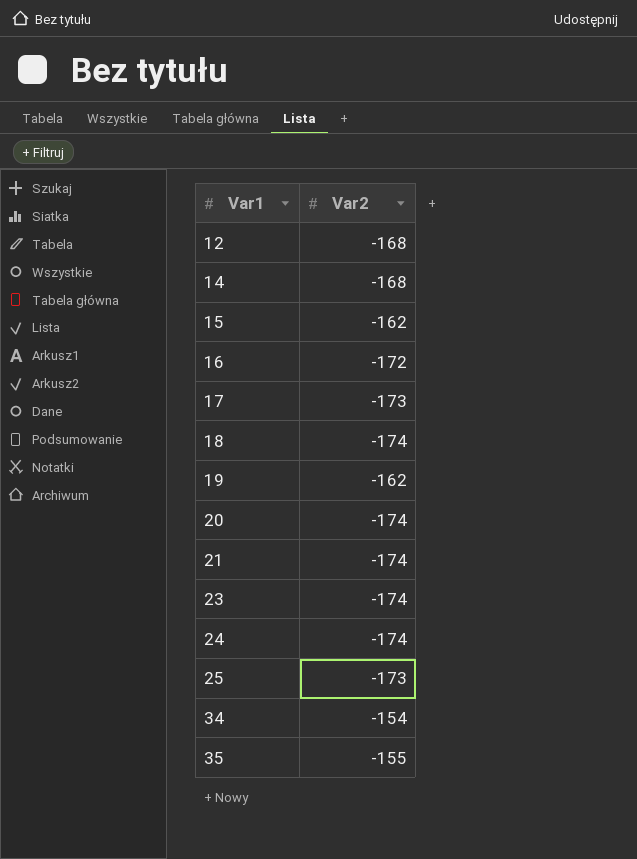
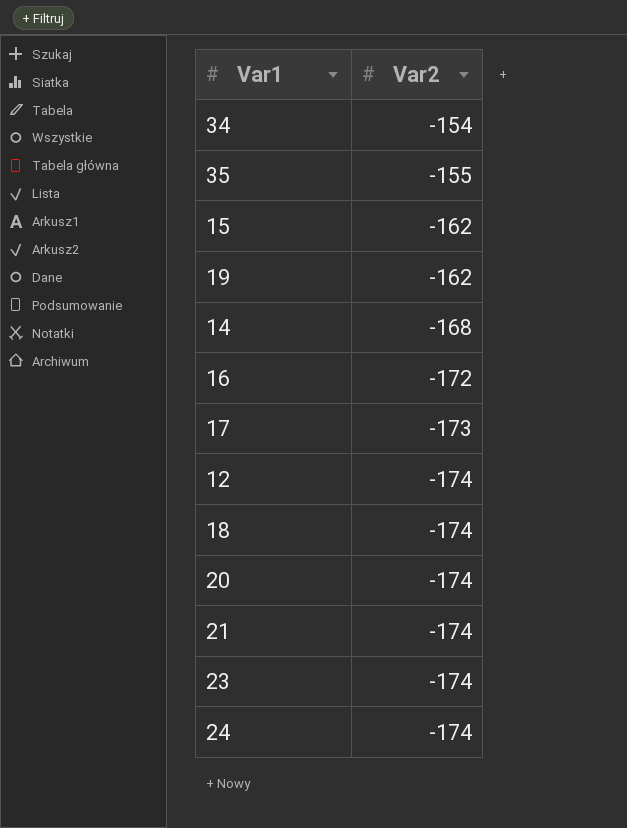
row order: Var1 ascending -> Var2 descending
row 25: -173 -> none
12 | Var2: -168 -> -174

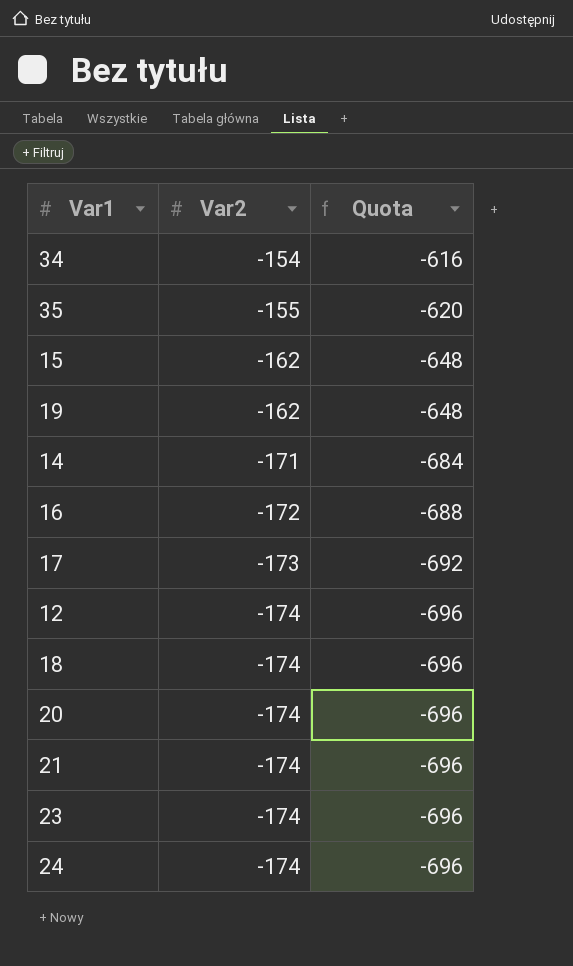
column Quota | formula: none -> [Var2] * 4
14 | Var2: -168 -> -171

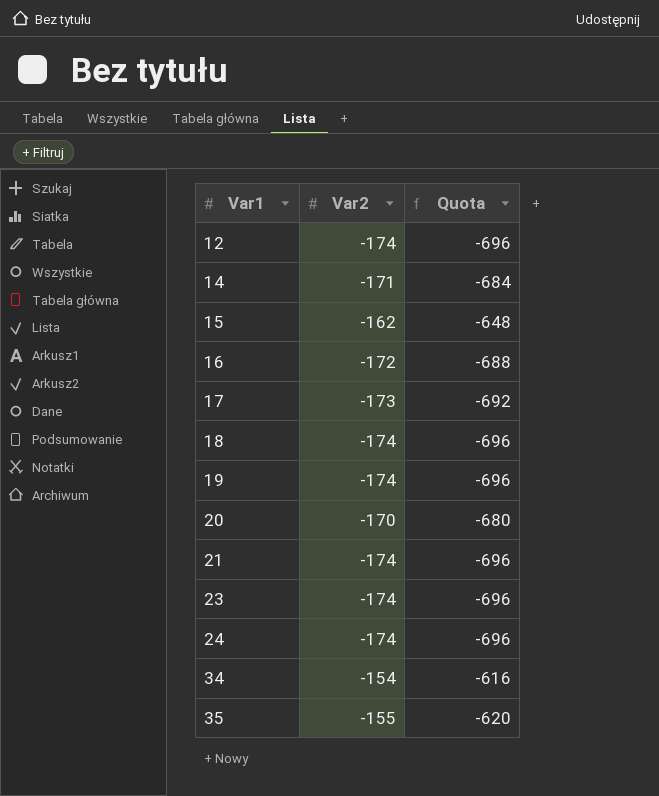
row order: Var2 descending -> Var1 ascending
19 | Var2: -162 -> -174
19 | Quota: -648 -> -696
20 | Var2: -174 -> -170
20 | Quota: -696 -> -680

